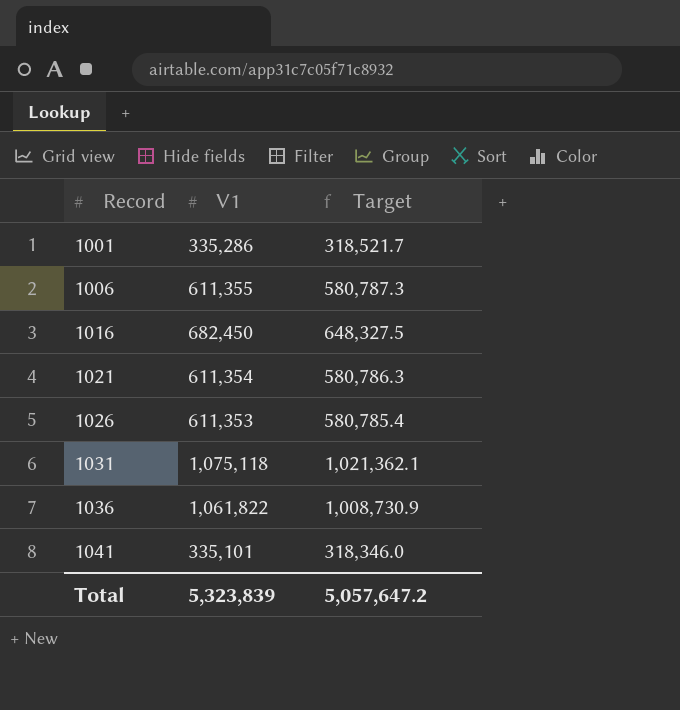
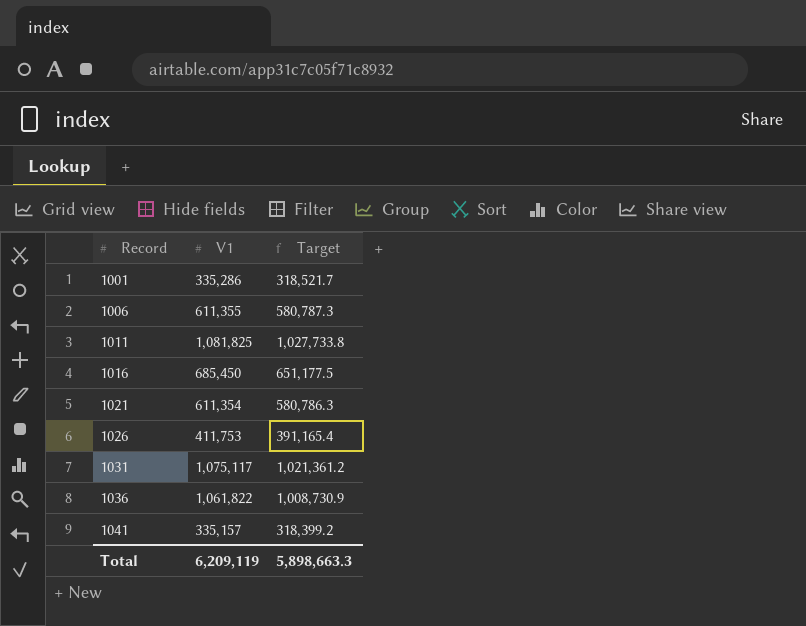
row 1011: none -> 1,081,825 | 1,027,733.8
1016 | V1: 682,450 -> 685,450
1016 | Target: 648,327.5 -> 651,177.5
1026 | V1: 611,353 -> 411,753
1026 | Target: 580,785.4 -> 391,165.4
1031 | V1: 1,075,118 -> 1,075,117
1031 | Target: 1,021,362.1 -> 1,021,361.2
1041 | V1: 335,101 -> 335,157
1041 | Target: 318,346.0 -> 318,399.2
Total | V1: 5,323,839 -> 6,209,119
Total | Target: 5,057,647.2 -> 5,898,663.3

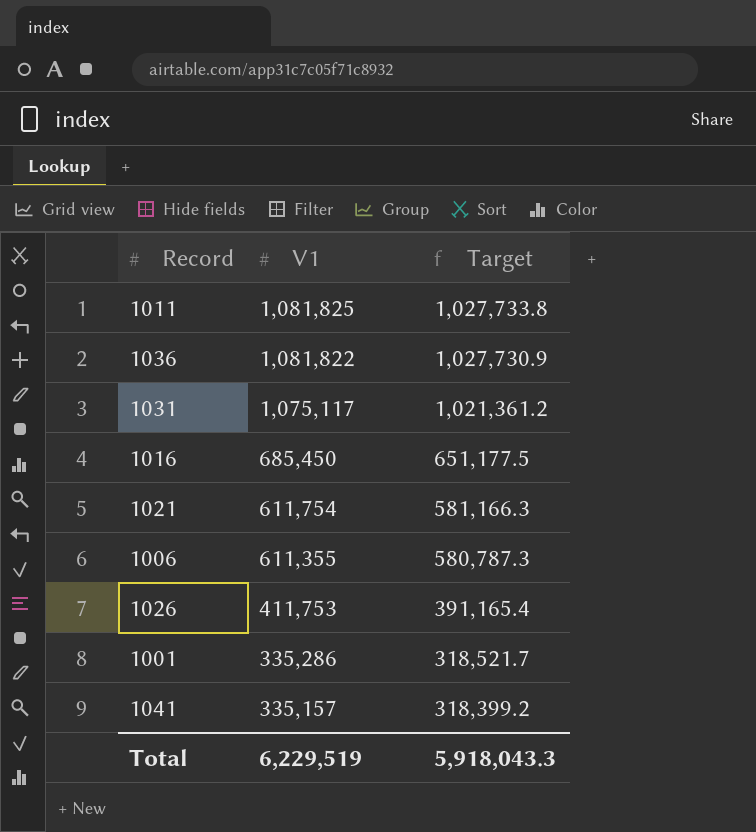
row order: Record ascending -> V1 descending
1036 | V1: 1,061,822 -> 1,081,822
1036 | Target: 1,008,730.9 -> 1,027,730.9
1021 | V1: 611,354 -> 611,754
1021 | Target: 580,786.3 -> 581,166.3
Total | V1: 6,209,119 -> 6,229,519
Total | Target: 5,898,663.3 -> 5,918,043.3

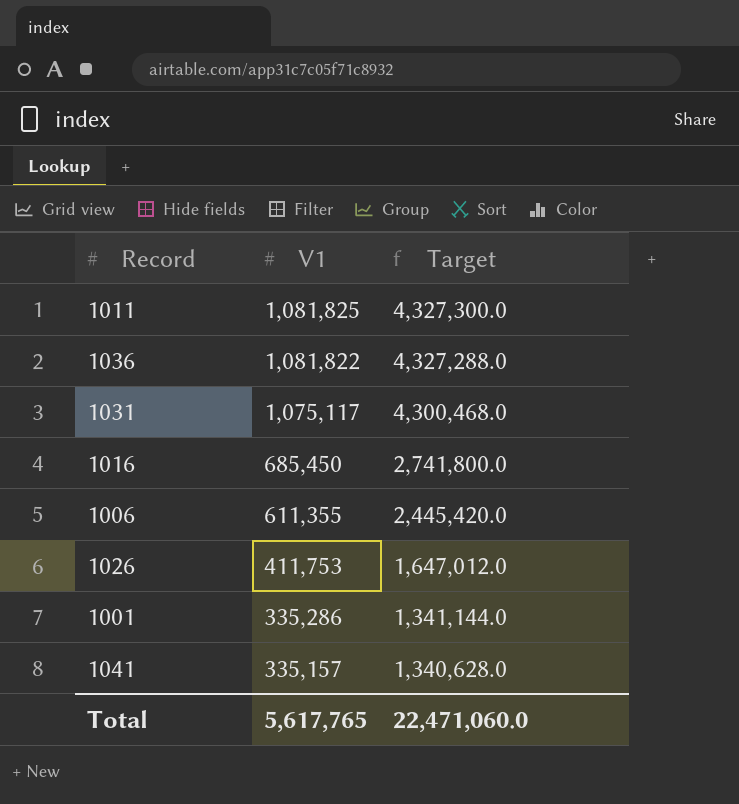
column Target | formula: [V1] * 0.95 -> [V1] * 4
row 1021: 611,754 | 581,166.3 -> none
Total | V1: 6,229,519 -> 5,617,765
Total | Target: 5,918,043.3 -> 22,471,060.0

